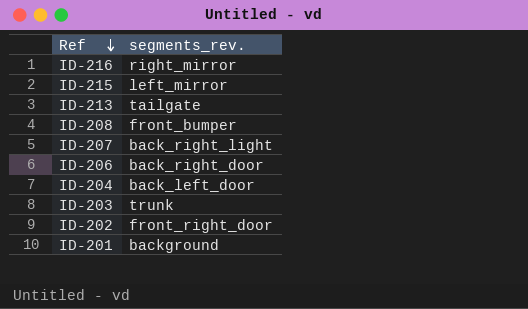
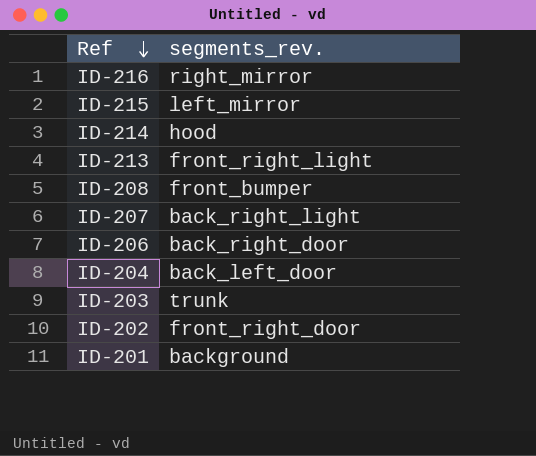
row ID-214: none -> hood
ID-213 | segments_rev.: tailgate -> front_right_light

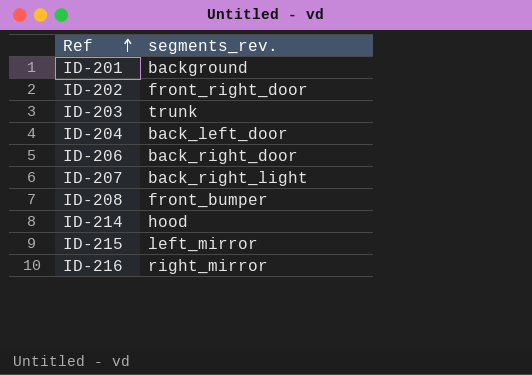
row order: Ref descending -> Ref ascending
row ID-213: front_right_light -> none

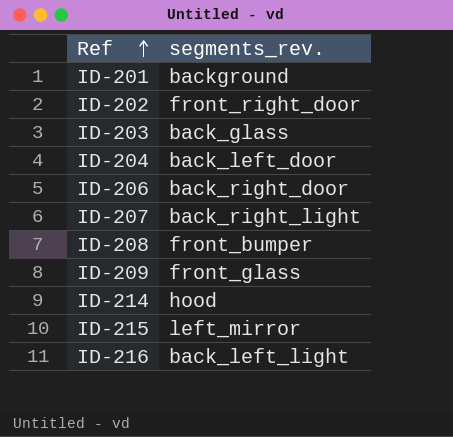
ID-203 | segments_rev.: trunk -> back_glass
row ID-209: none -> front_glass
ID-216 | segments_rev.: right_mirror -> back_left_light

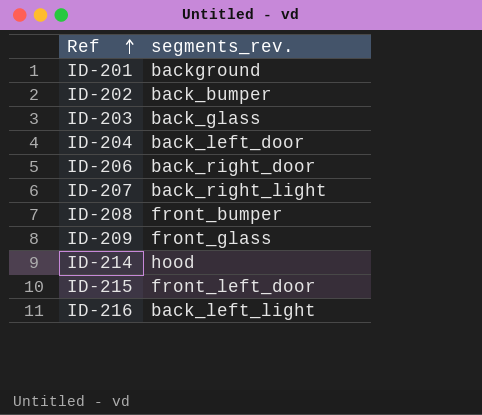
ID-202 | segments_rev.: front_right_door -> back_bumper
ID-215 | segments_rev.: left_mirror -> front_left_door

